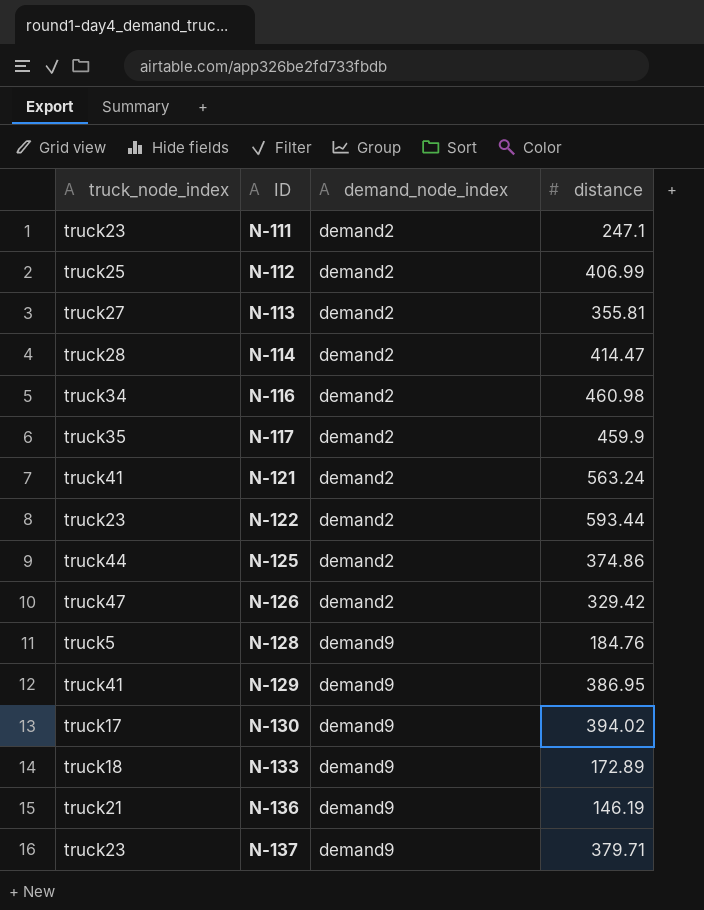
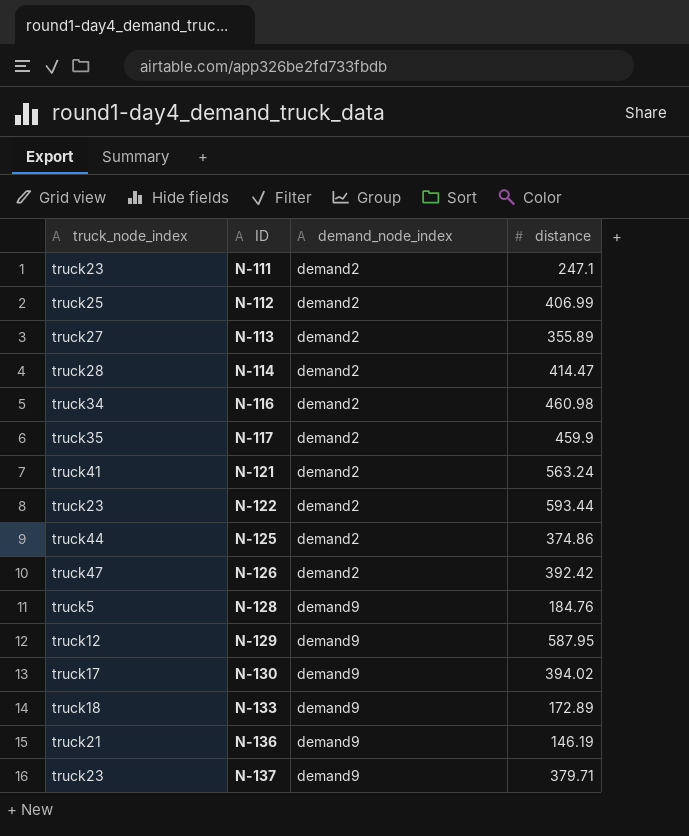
N-113 | distance: 355.81 -> 355.89
N-126 | distance: 329.42 -> 392.42
N-129 | truck_node_index: truck41 -> truck12
N-129 | distance: 386.95 -> 587.95

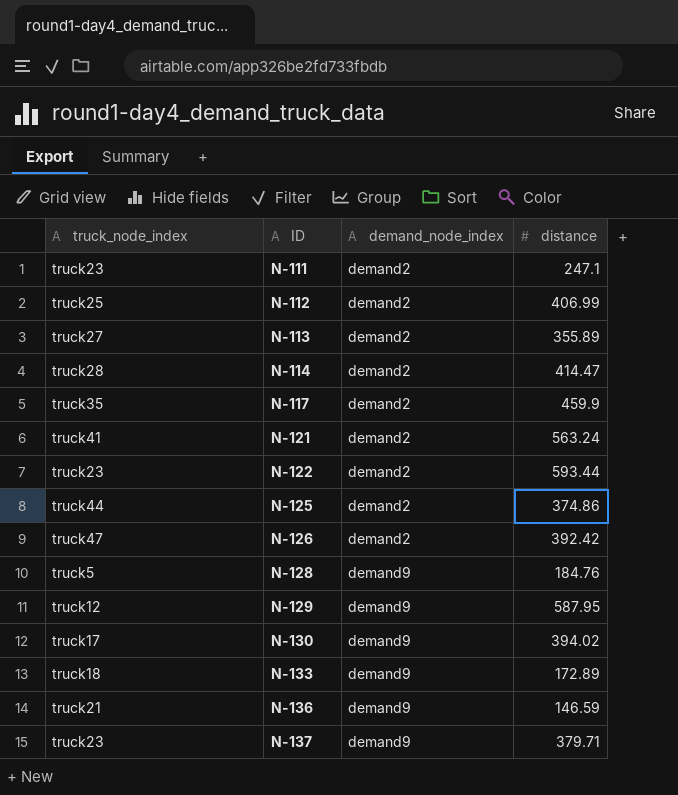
row N-116: truck34 | demand2 | 460.98 -> none
N-136 | distance: 146.19 -> 146.59

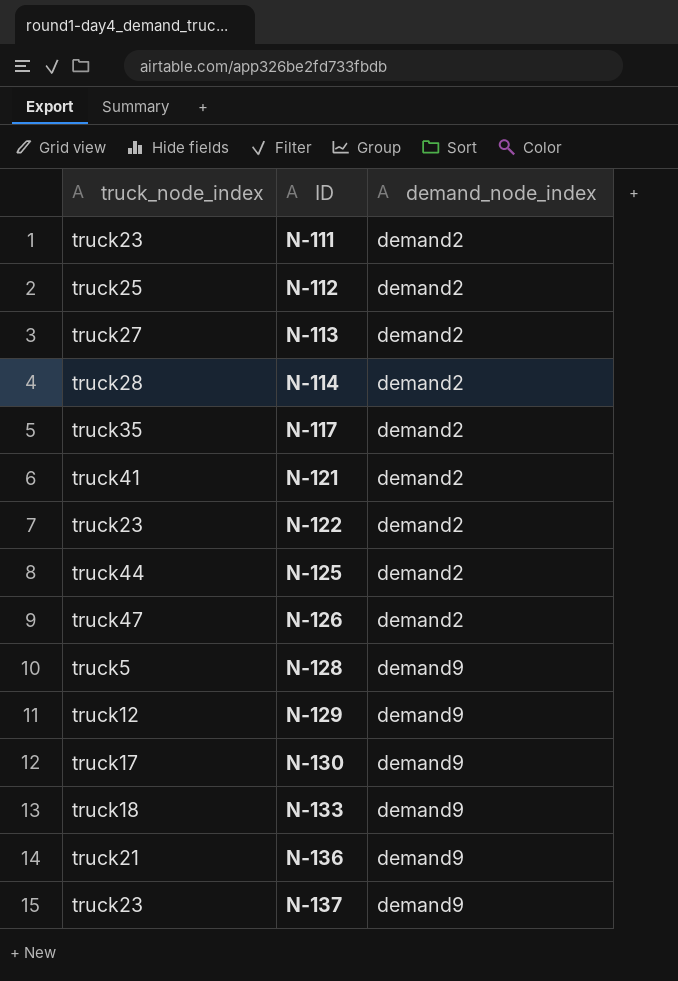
column distance | position: 4 -> none

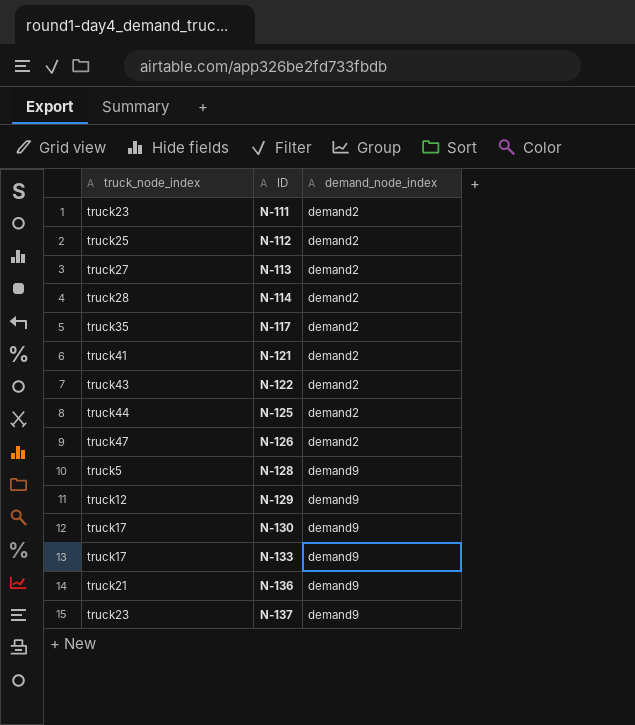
N-122 | truck_node_index: truck23 -> truck43
N-133 | truck_node_index: truck18 -> truck17

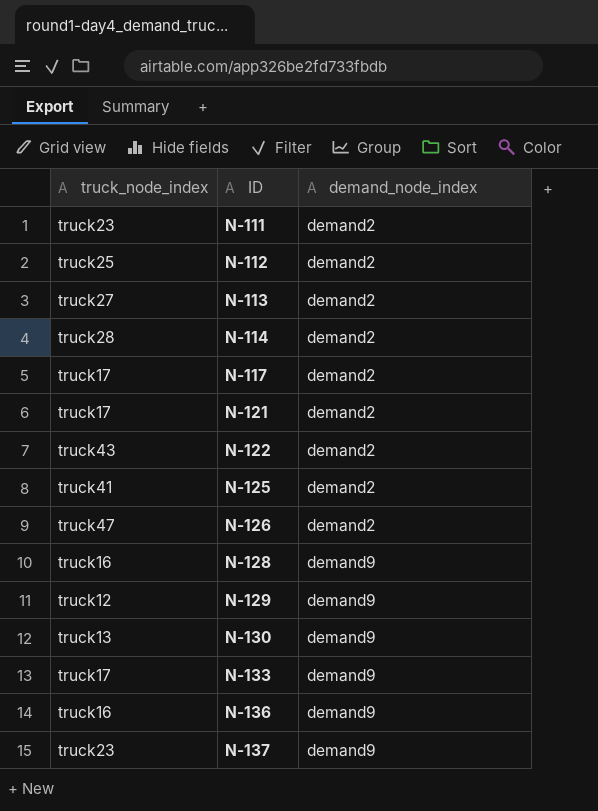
N-117 | truck_node_index: truck35 -> truck17
N-121 | truck_node_index: truck41 -> truck17
N-125 | truck_node_index: truck44 -> truck41
N-128 | truck_node_index: truck5 -> truck16
N-130 | truck_node_index: truck17 -> truck13
N-136 | truck_node_index: truck21 -> truck16

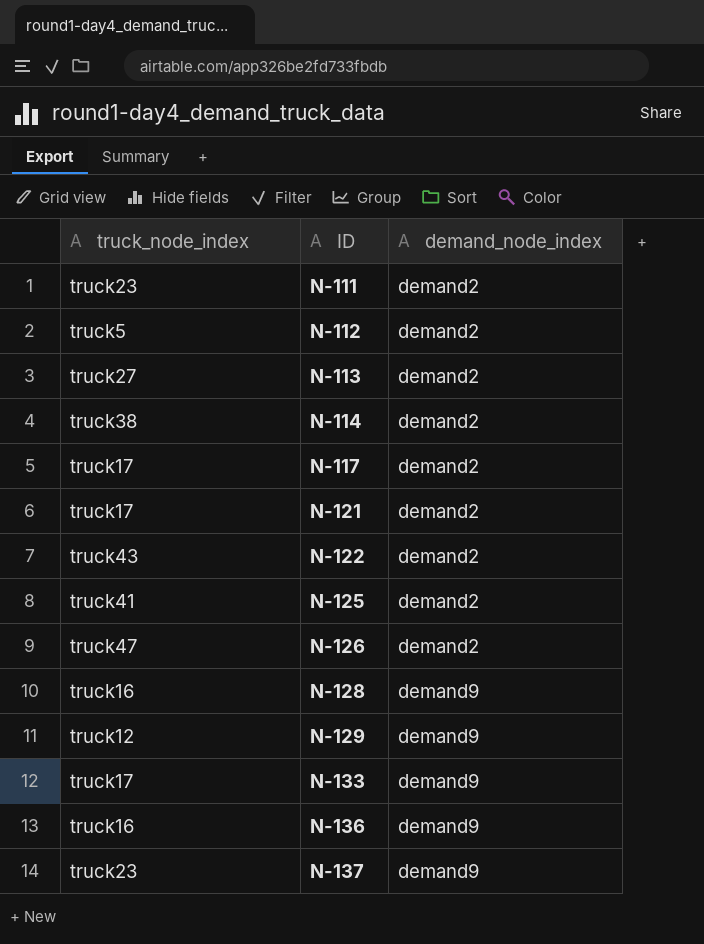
row N-130: truck13 | demand9 -> none
N-112 | truck_node_index: truck25 -> truck5
N-114 | truck_node_index: truck28 -> truck38

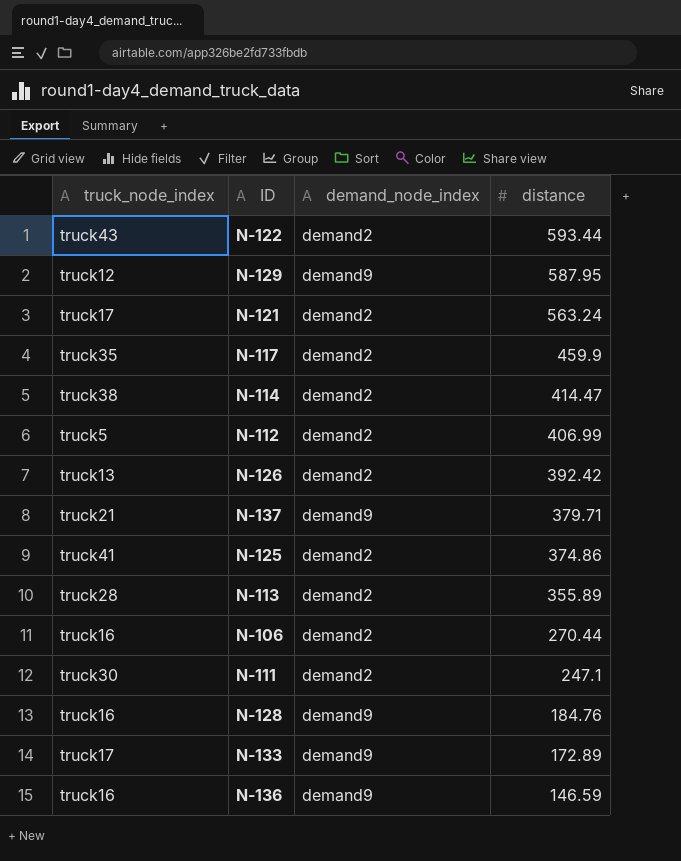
row order: ID ascending -> distance descending
column distance | position: none -> 4
N-117 | truck_node_index: truck17 -> truck35
N-126 | truck_node_index: truck47 -> truck13
N-137 | truck_node_index: truck23 -> truck21
N-113 | truck_node_index: truck27 -> truck28
row N-106: none -> truck16 | demand2 | 270.44
N-111 | truck_node_index: truck23 -> truck30

